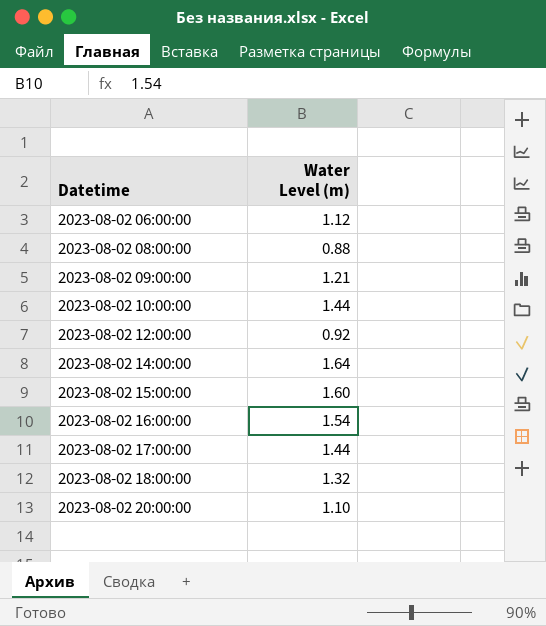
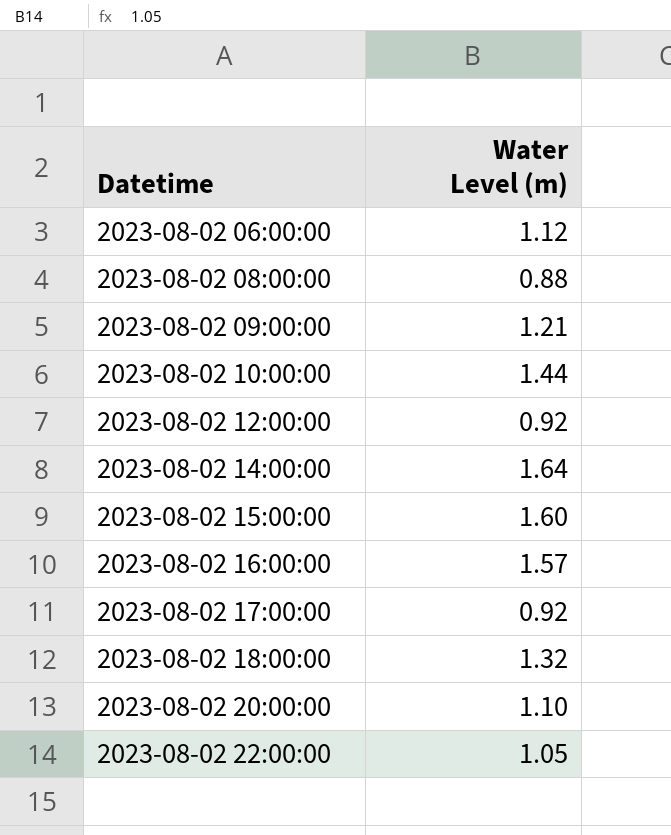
2023-08-02 16:00:00 | Water Level (m): 1.54 -> 1.57
2023-08-02 17:00:00 | Water Level (m): 1.44 -> 0.92
row 2023-08-02 22:00:00: none -> 1.05

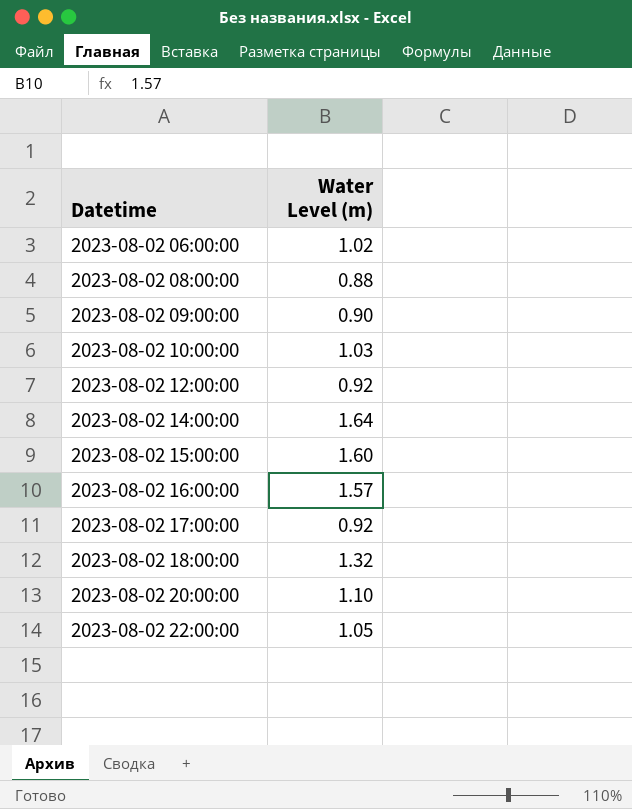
2023-08-02 06:00:00 | Water Level (m): 1.12 -> 1.02
2023-08-02 09:00:00 | Water Level (m): 1.21 -> 0.90
2023-08-02 10:00:00 | Water Level (m): 1.44 -> 1.03

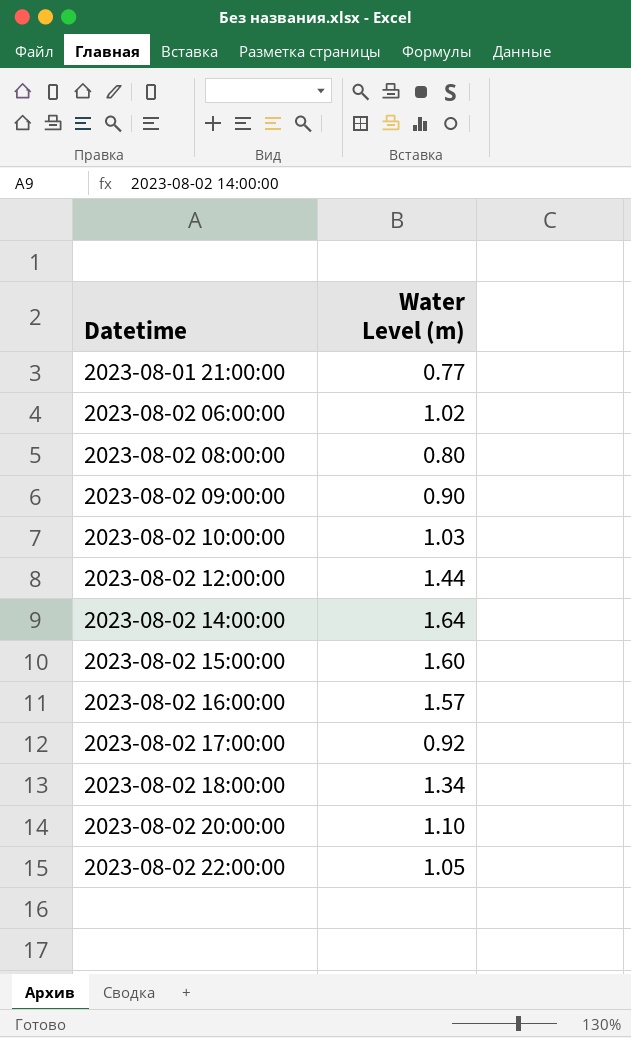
row 2023-08-01 21:00:00: none -> 0.77
2023-08-02 08:00:00 | Water Level (m): 0.88 -> 0.80
2023-08-02 12:00:00 | Water Level (m): 0.92 -> 1.44
2023-08-02 18:00:00 | Water Level (m): 1.32 -> 1.34

